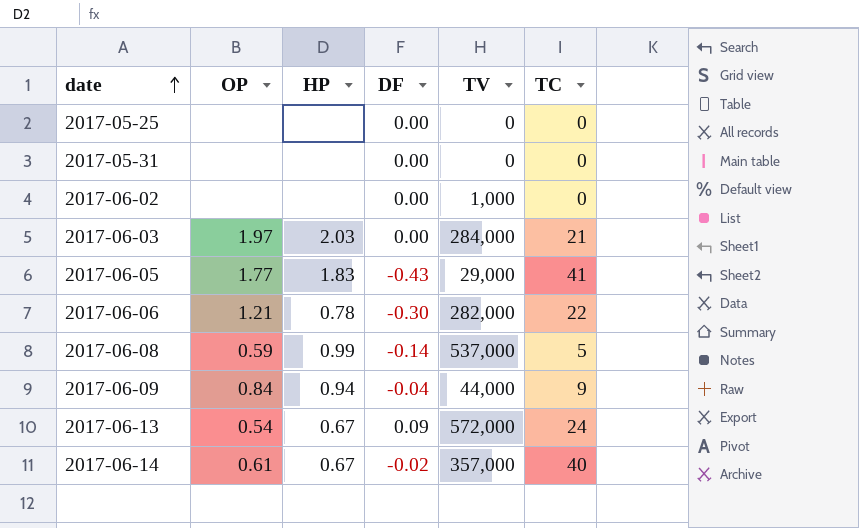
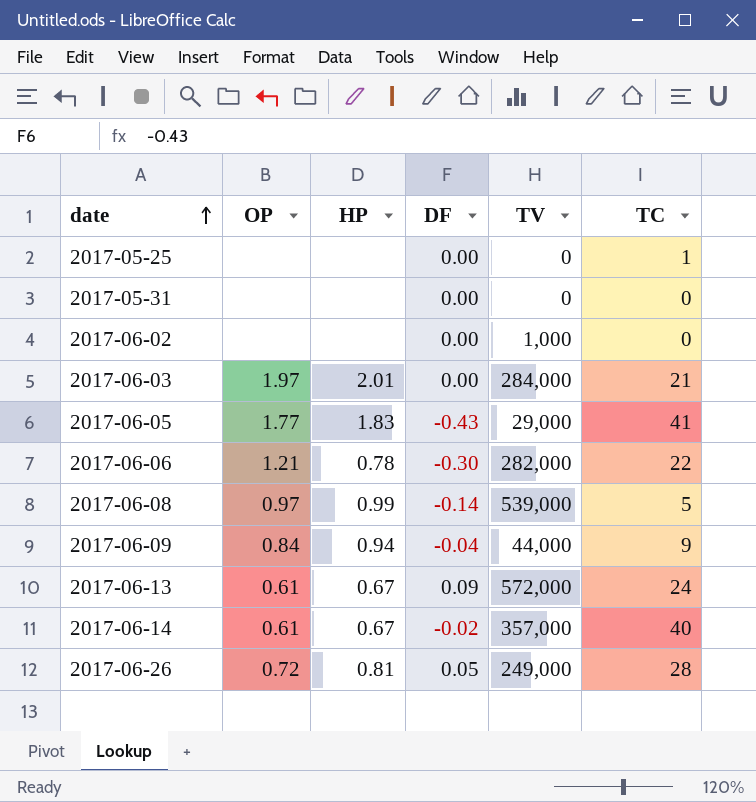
2017-05-25 | TC: 0 -> 1
2017-06-03 | HP: 2.03 -> 2.01
2017-06-08 | OP: 0.59 -> 0.97
2017-06-08 | TV: 537,000 -> 539,000
2017-06-13 | OP: 0.54 -> 0.61
row 2017-06-26: none -> 0.72 | 0.81 | 0.05 | 249,000 | 28

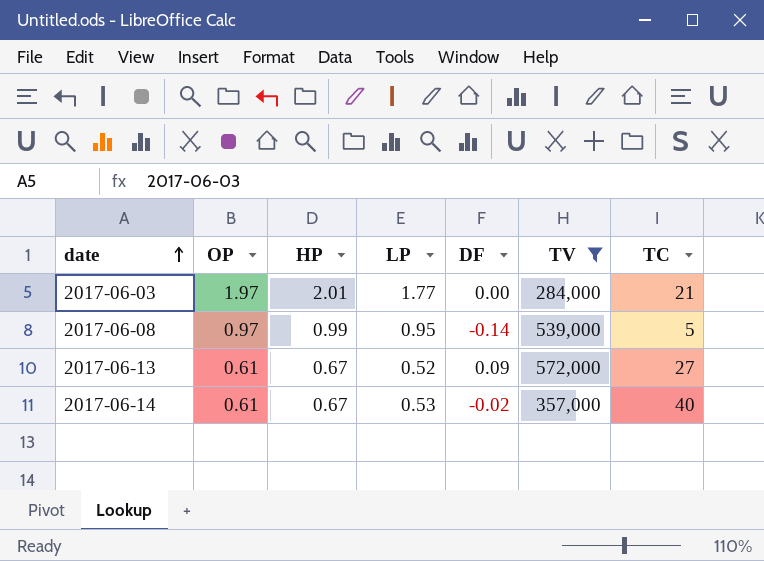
filter: none -> TV >= 284,000
column LP | position: none -> 4
2017-06-13 | TC: 24 -> 27

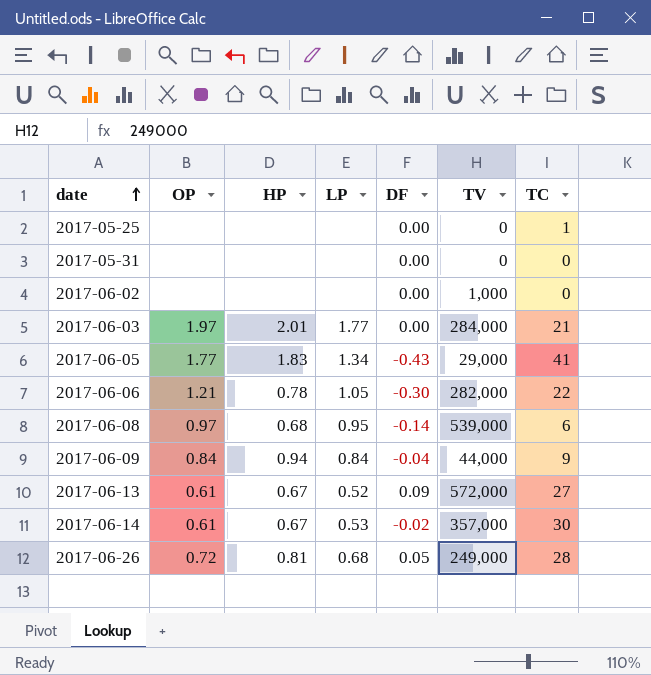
filter: TV >= 284,000 -> none
2017-06-08 | HP: 0.99 -> 0.68
2017-06-08 | TC: 5 -> 6
2017-06-14 | TC: 40 -> 30

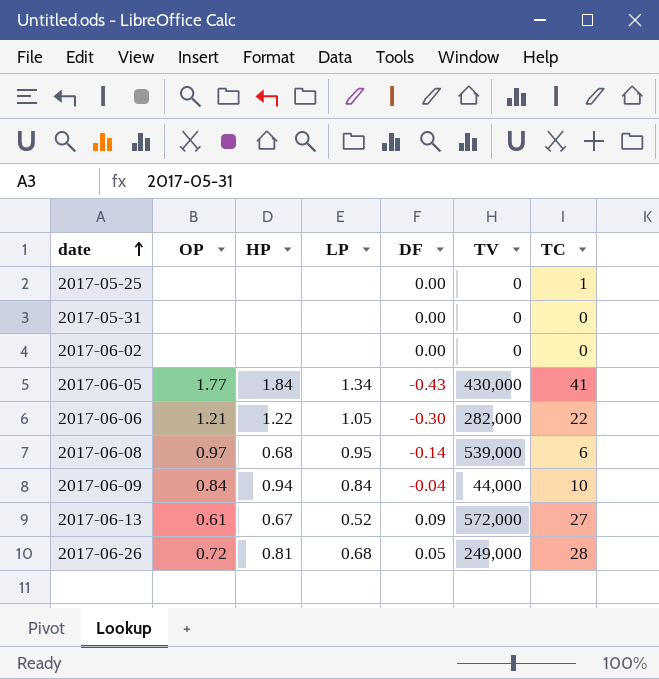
row 2017-06-03: 1.97 | 2.01 | 1.77 | 0.00 | 284,000 | 21 -> none
row 2017-06-14: 0.61 | 0.67 | 0.53 | -0.02 | 357,000 | 30 -> none
2017-06-02 | TV: 1,000 -> 0
2017-06-05 | HP: 1.83 -> 1.84
2017-06-05 | TV: 29,000 -> 430,000
2017-06-06 | HP: 0.78 -> 1.22
2017-06-09 | TC: 9 -> 10

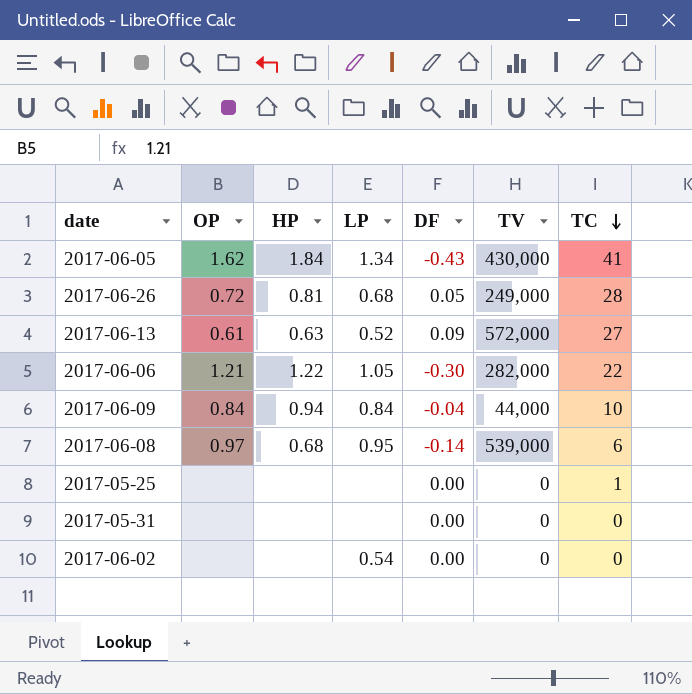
row order: date ascending -> TC descending
2017-06-05 | OP: 1.77 -> 1.62
2017-06-13 | HP: 0.67 -> 0.63
2017-06-02 | LP: none -> 0.54

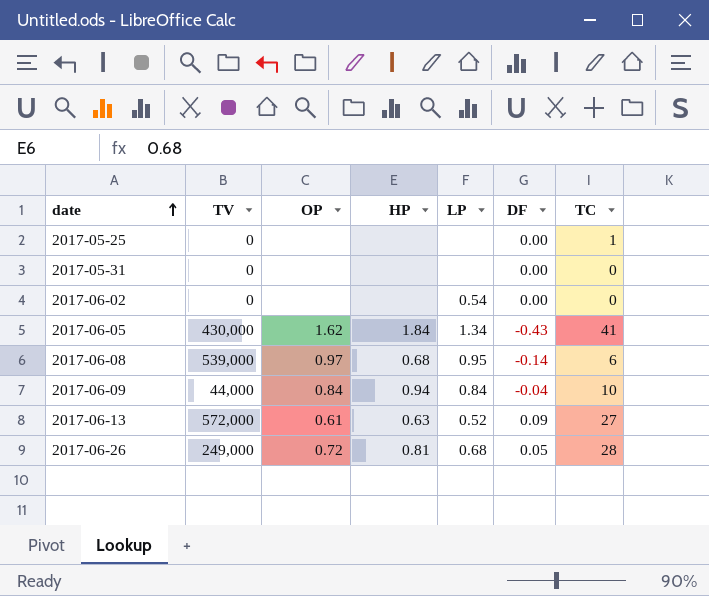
row order: TC descending -> date ascending
column TV | position: 6 -> 2
row 2017-06-06: 1.21 | 1.22 | 1.05 | -0.30 | 282,000 | 22 -> none

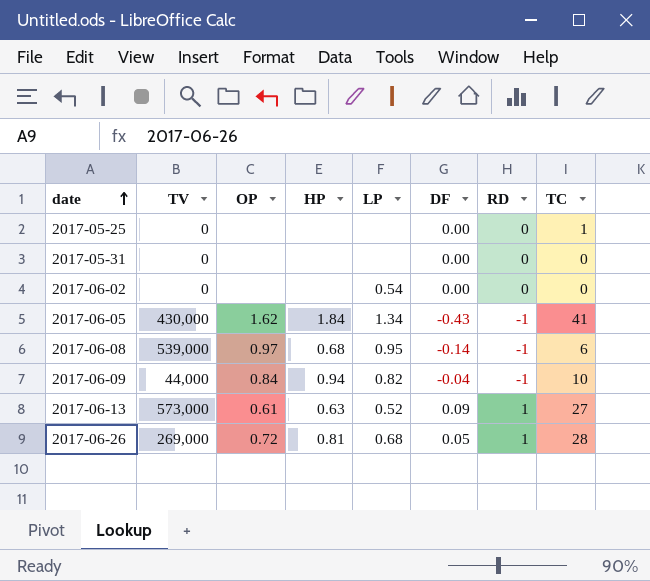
column RD | position: none -> 7
2017-06-09 | LP: 0.84 -> 0.82
2017-06-13 | TV: 572,000 -> 573,000
2017-06-26 | TV: 249,000 -> 269,000

